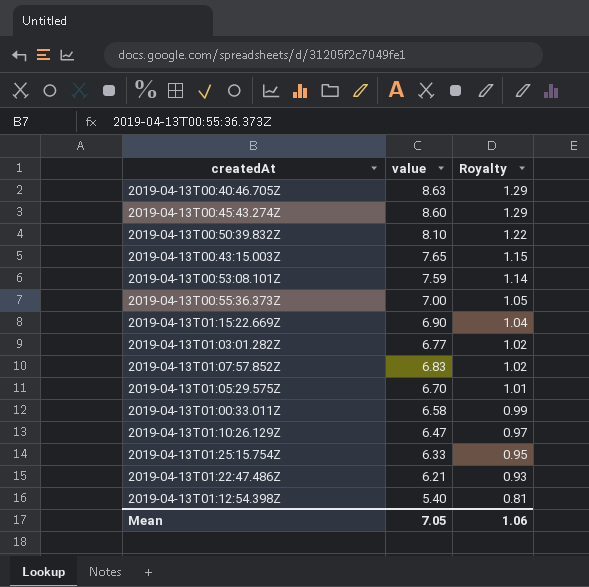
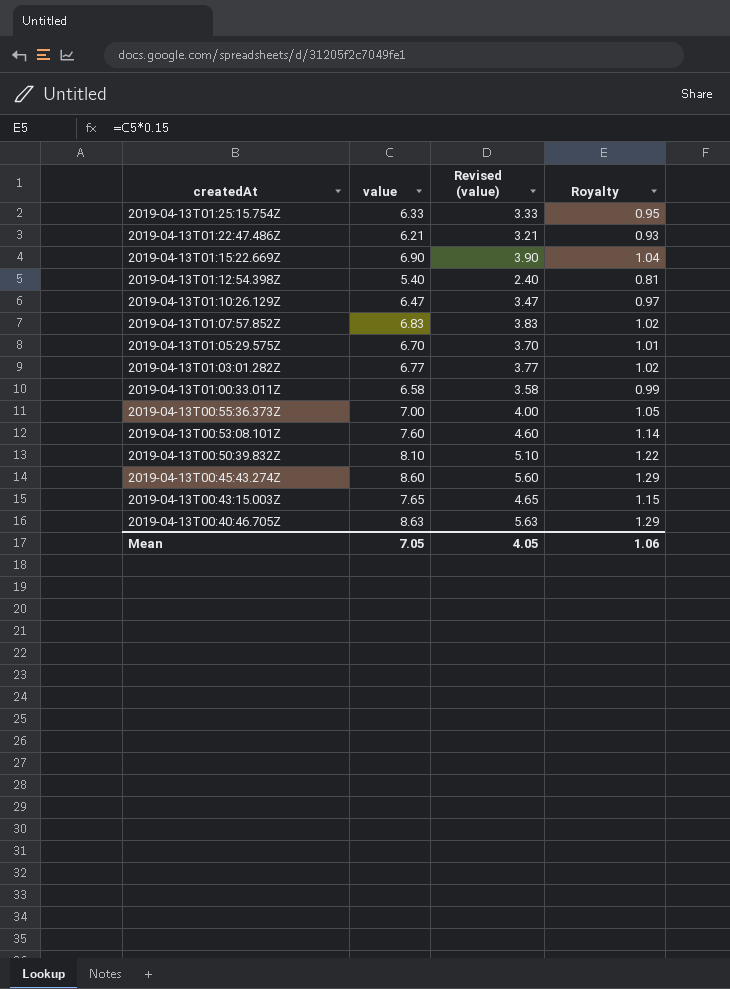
row order: Royalty descending -> createdAt descending
column Revised (value) | formula: none -> [value] - 3
2019-04-13T00:53:08.101Z | value: 7.59 -> 7.60

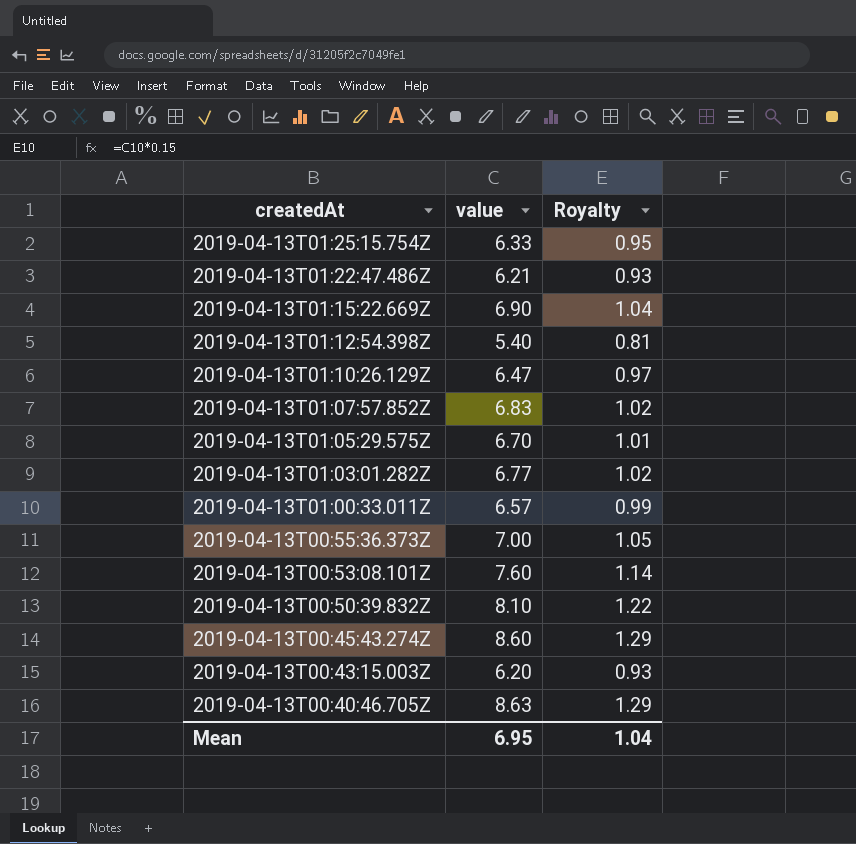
column Revised (value) | formula: [value] - 3 -> none
2019-04-13T01:00:33.011Z | value: 6.58 -> 6.57
2019-04-13T00:43:15.003Z | value: 7.65 -> 6.20
2019-04-13T00:43:15.003Z | Royalty: 1.15 -> 0.93
Mean | value: 7.05 -> 6.95
Mean | Royalty: 1.06 -> 1.04

